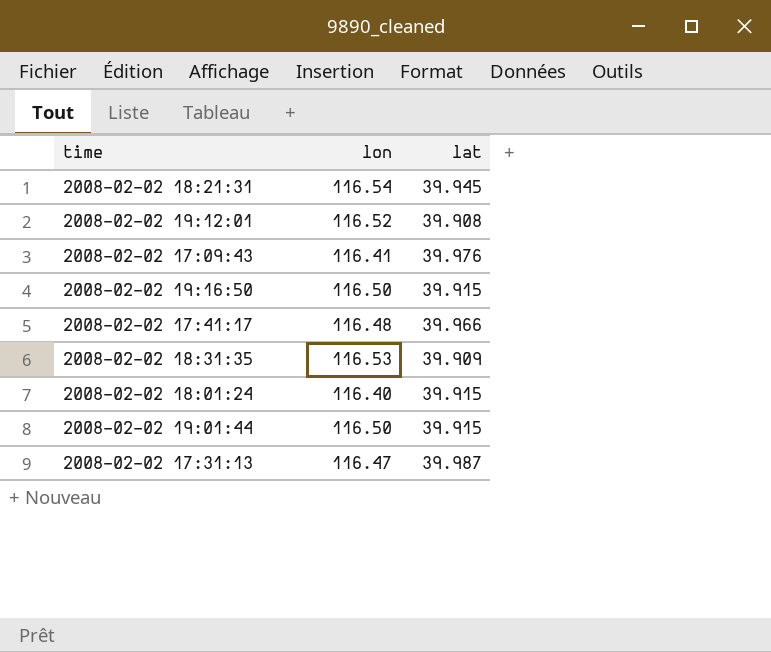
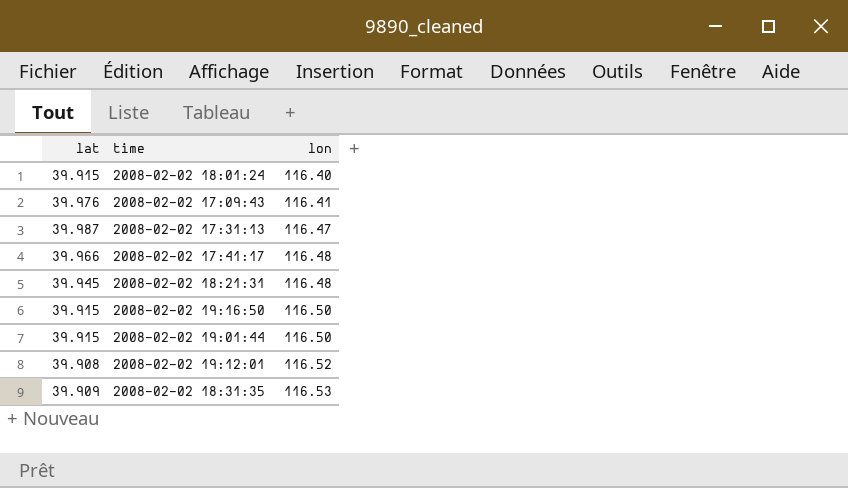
row order: none -> lon ascending
column lat | position: 3 -> 1
2008-02-02 18:21:31 | lon: 116.54 -> 116.48

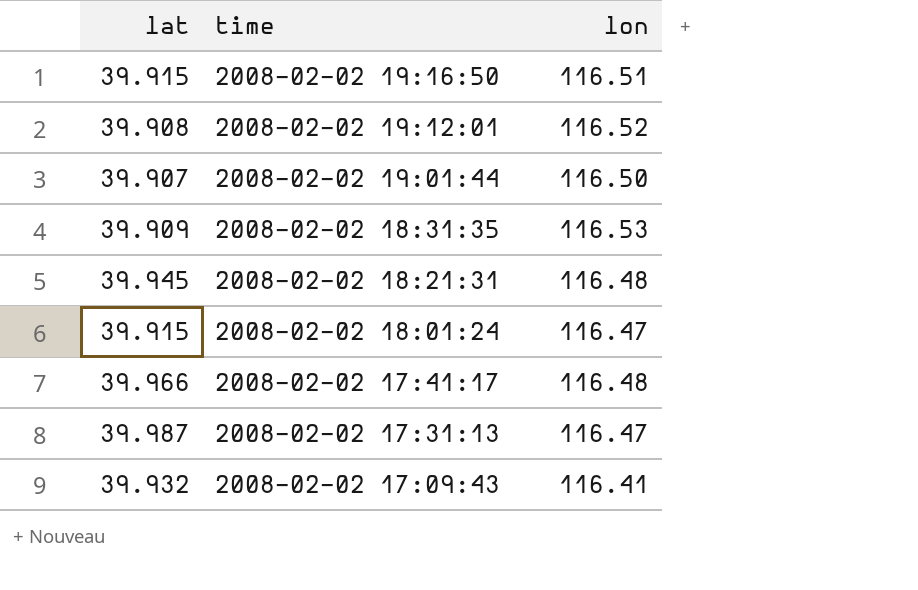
row order: lon ascending -> time descending
2008-02-02 19:16:50 | lon: 116.50 -> 116.51
2008-02-02 19:01:44 | lat: 39.915 -> 39.907
2008-02-02 18:01:24 | lon: 116.40 -> 116.47
2008-02-02 17:09:43 | lat: 39.976 -> 39.932

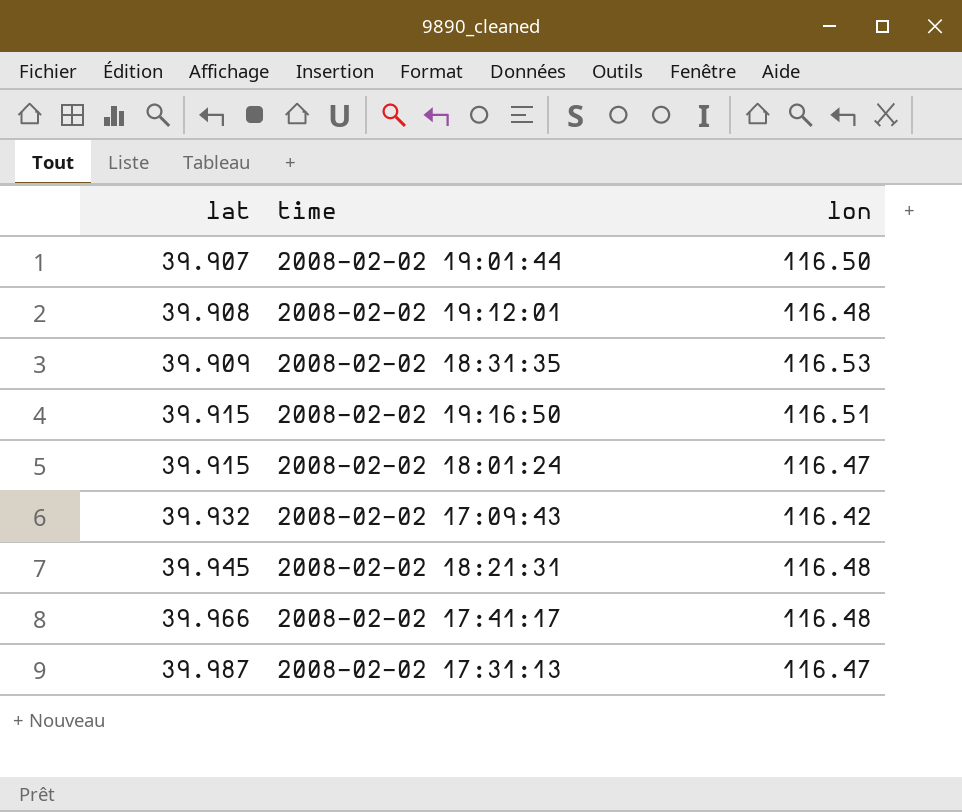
row order: time descending -> lat ascending
2008-02-02 19:12:01 | lon: 116.52 -> 116.48
2008-02-02 17:09:43 | lon: 116.41 -> 116.42

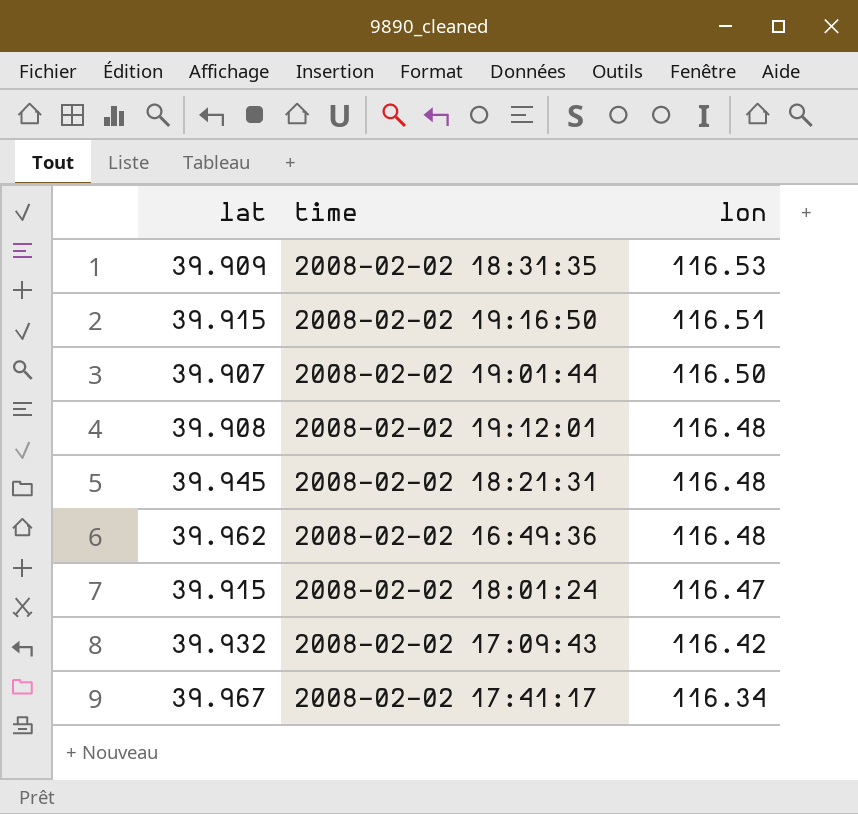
row order: lat ascending -> lon descending
row 2008-02-02 17:31:13: 39.987 | 116.47 -> none
row 2008-02-02 16:49:36: none -> 39.962 | 116.48
2008-02-02 17:41:17 | lat: 39.966 -> 39.967
2008-02-02 17:41:17 | lon: 116.48 -> 116.34

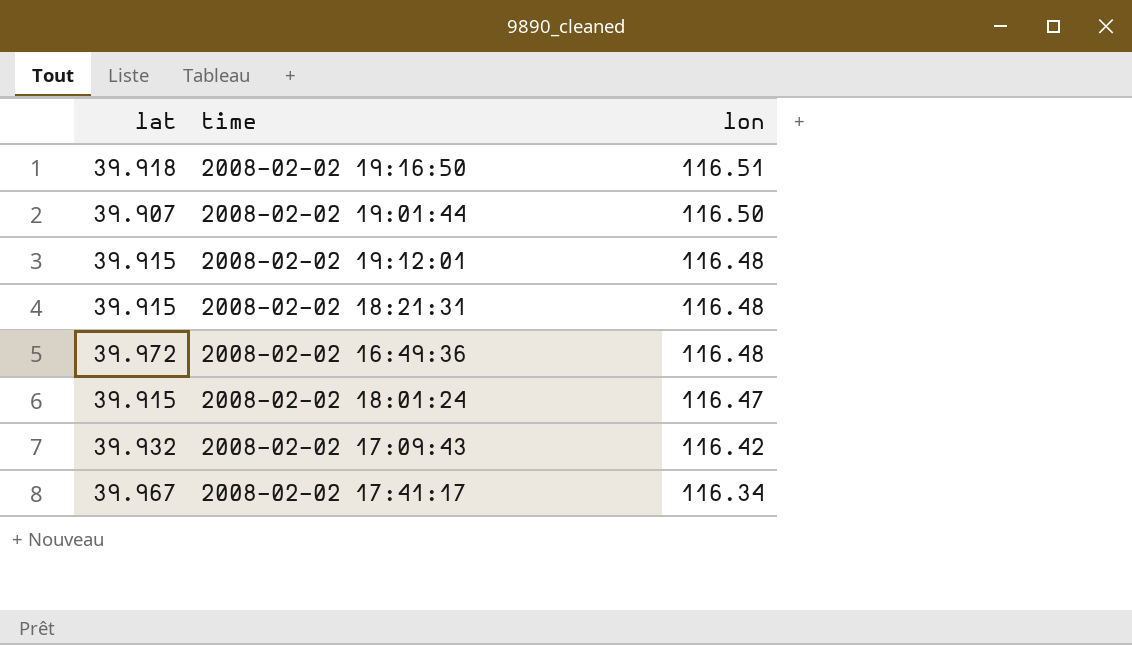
row 2008-02-02 18:31:35: 39.909 | 116.53 -> none
2008-02-02 19:16:50 | lat: 39.915 -> 39.918
2008-02-02 19:12:01 | lat: 39.908 -> 39.915
2008-02-02 18:21:31 | lat: 39.945 -> 39.915
2008-02-02 16:49:36 | lat: 39.962 -> 39.972

